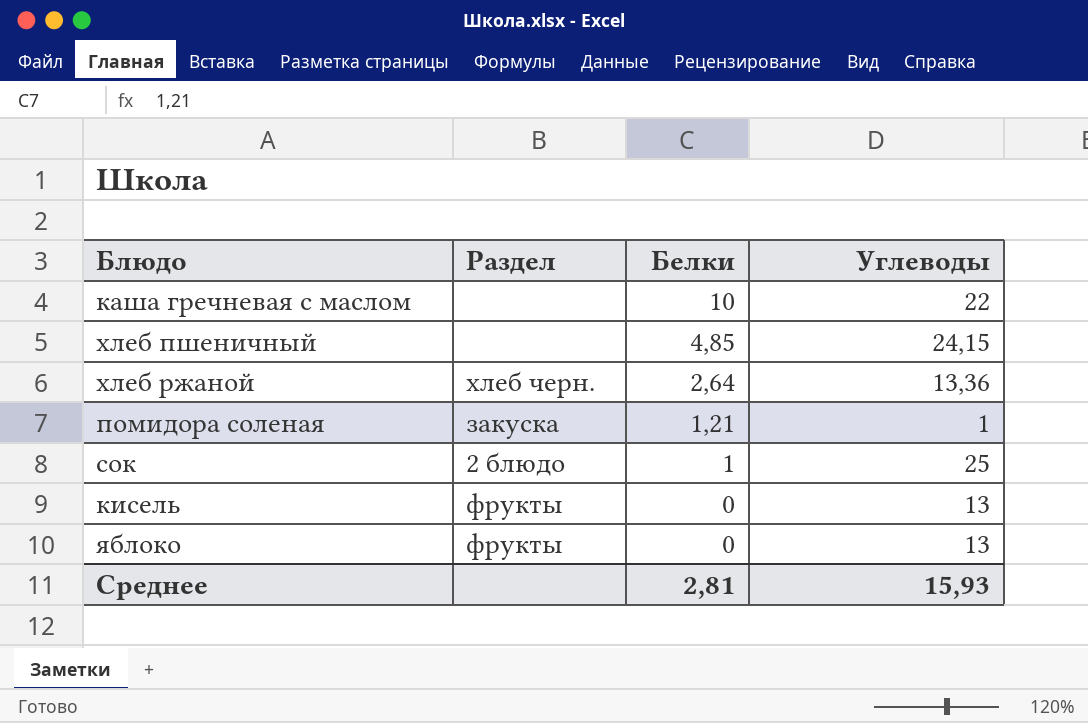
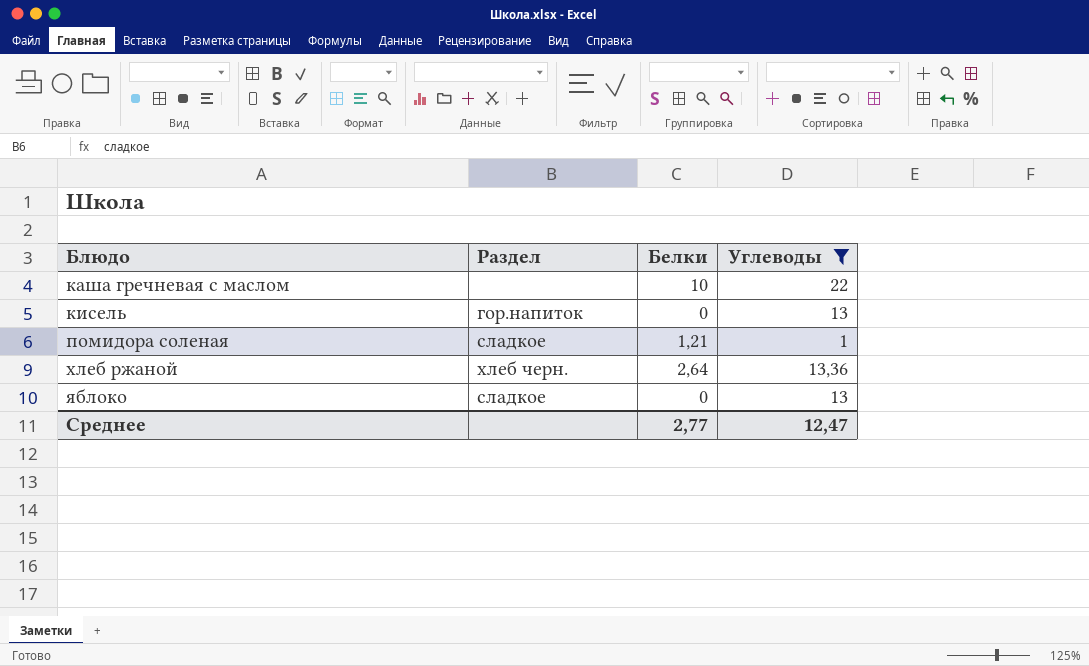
filter: none -> Углеводы <= 22
row order: Белки descending -> Блюдо ascending
кисель | Раздел: фрукты -> гор.напиток
помидора соленая | Раздел: закуска -> сладкое
яблоко | Раздел: фрукты -> сладкое
Среднее | Белки: 2,81 -> 2,77
Среднее | Углеводы: 15,93 -> 12,47

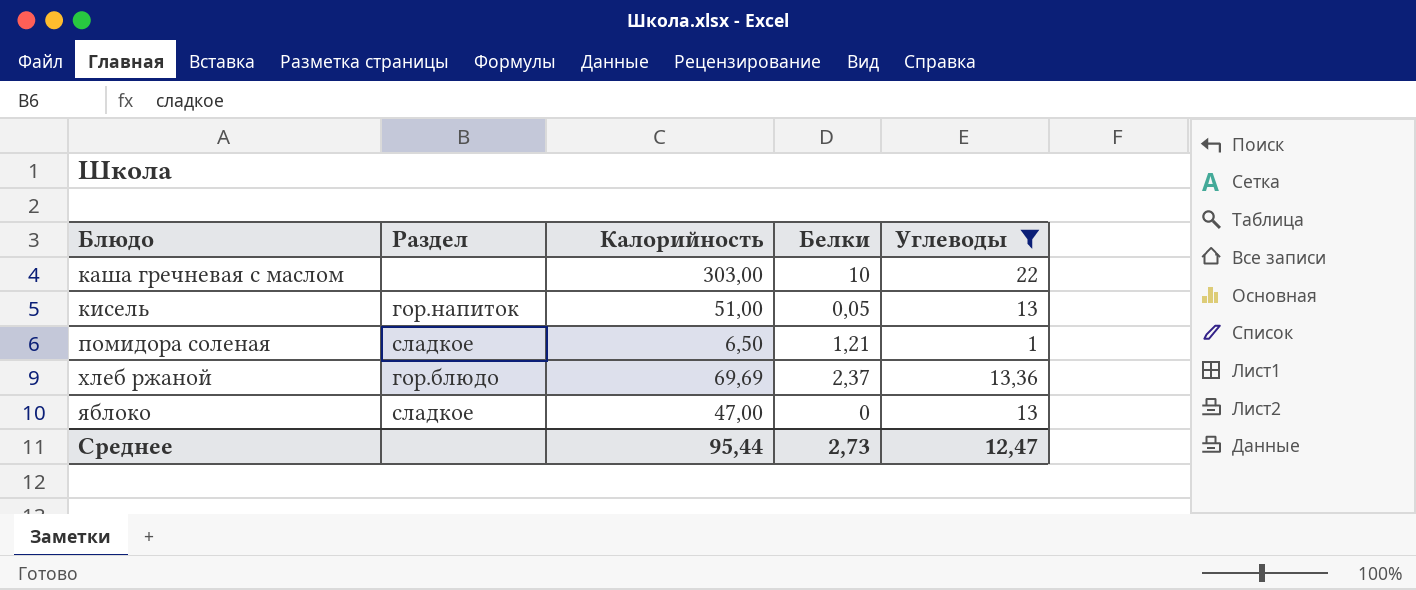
column Калорийность | position: none -> 3
кисель | Белки: 0 -> 0,05
хлеб ржаной | Раздел: хлеб черн. -> гор.блюдо
хлеб ржаной | Белки: 2,64 -> 2,37
Среднее | Белки: 2,77 -> 2,73

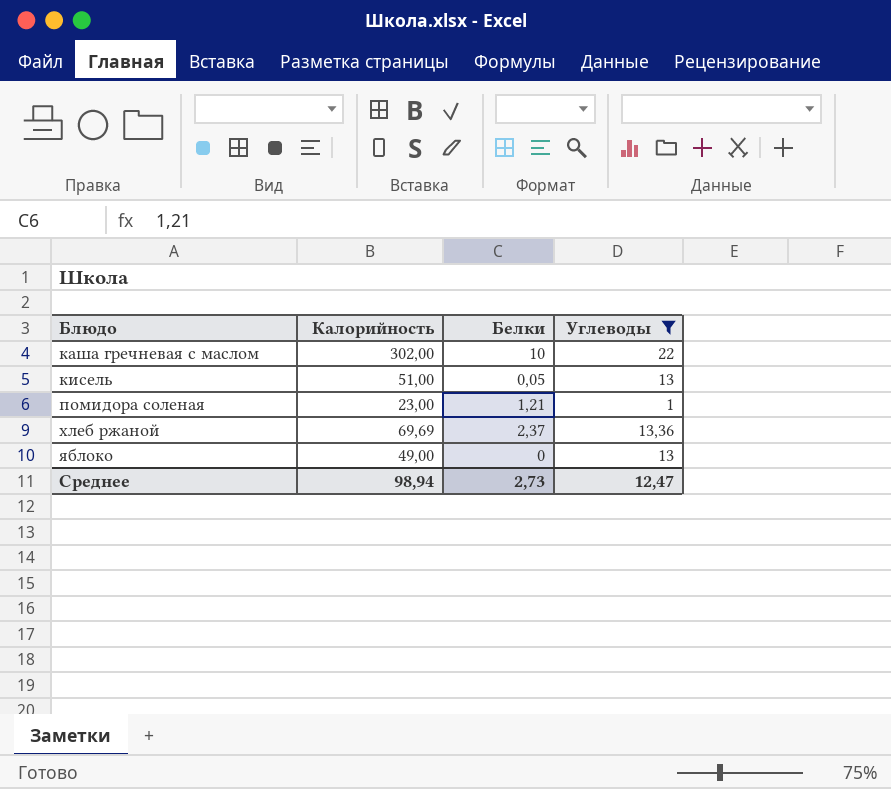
column Раздел | position: 2 -> none
каша гречневая с маслом | Калорийность: 303,00 -> 302,00
помидора соленая | Калорийность: 6,50 -> 23,00
яблоко | Калорийность: 47,00 -> 49,00
Среднее | Калорийность: 95,44 -> 98,94

